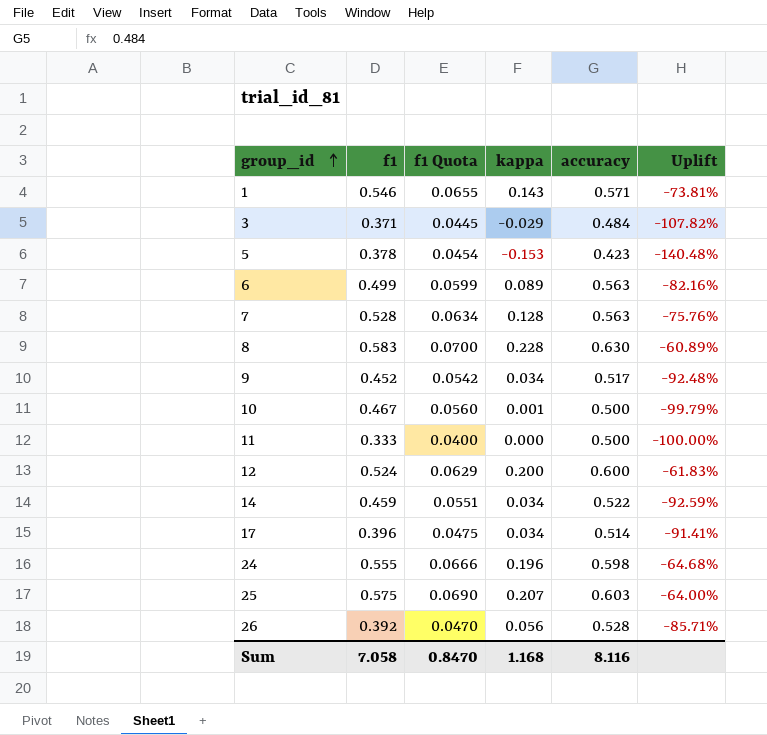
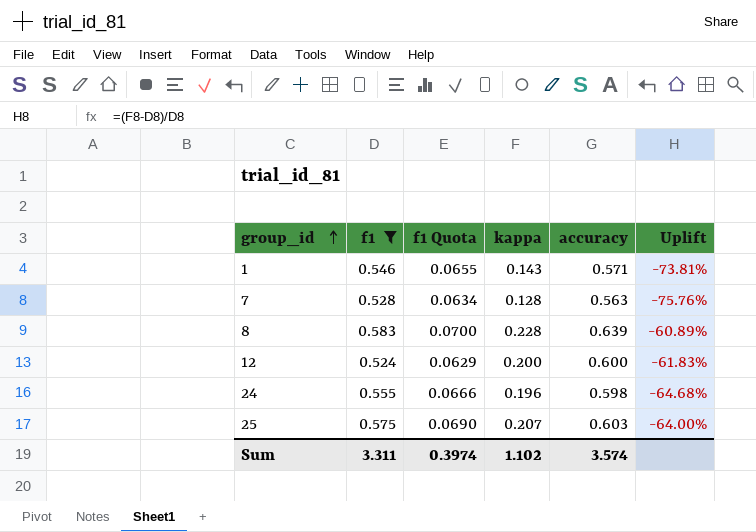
filter: none -> f1 >= 0.524
8 | accuracy: 0.630 -> 0.639
Sum | f1: 7.058 -> 3.311
Sum | f1 Quota: 0.8470 -> 0.3974
Sum | kappa: 1.168 -> 1.102
Sum | accuracy: 8.116 -> 3.574

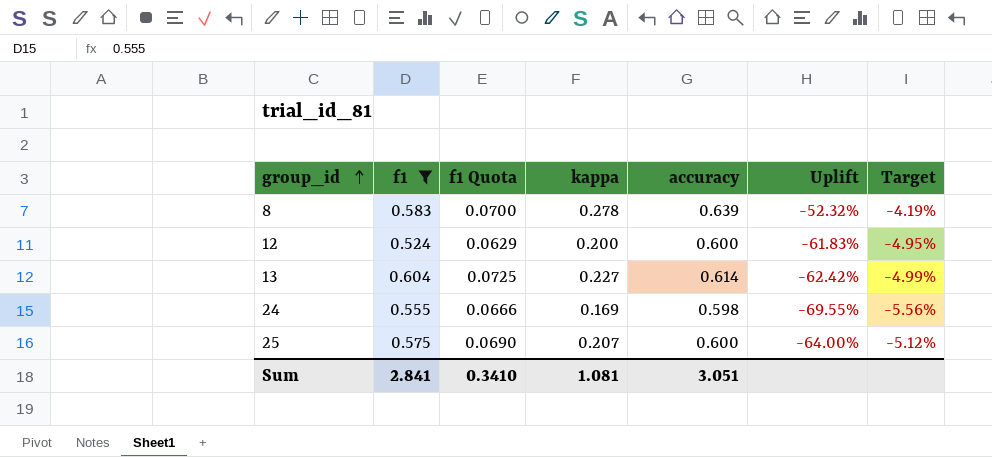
column Target | formula: none -> [Uplift] * 0.08
row 1: 0.546 | 0.0655 | 0.143 | 0.571 | -73.81% -> none
row 7: 0.528 | 0.0634 | 0.128 | 0.563 | -75.76% -> none
8 | kappa: 0.228 -> 0.278
8 | Uplift: -60.89% -> -52.32%
row 13: none -> 0.604 | 0.0725 | 0.227 | 0.614 | -62.42% | -4.99%
24 | kappa: 0.196 -> 0.169
24 | Uplift: -64.68% -> -69.55%
25 | accuracy: 0.603 -> 0.600
Sum | f1: 3.311 -> 2.841
Sum | f1 Quota: 0.3974 -> 0.3410
Sum | kappa: 1.102 -> 1.081
Sum | accuracy: 3.574 -> 3.051

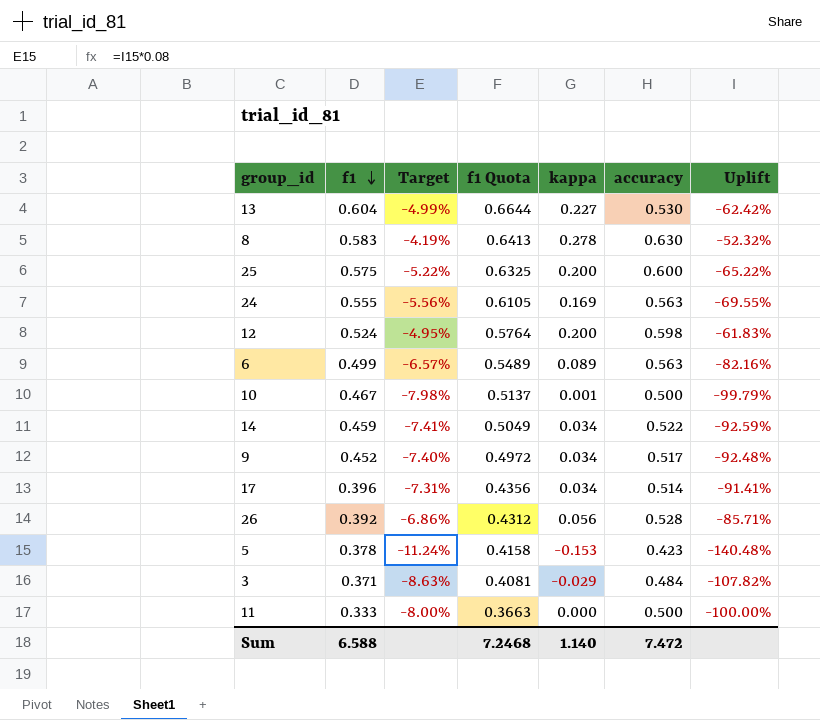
filter: f1 >= 0.524 -> none
row order: group_id ascending -> f1 descending
column Target | position: 7 -> 3
column f1 Quota | formula: [f1] * 0.12 -> [f1] * 1.1
13 | accuracy: 0.614 -> 0.530
8 | accuracy: 0.639 -> 0.630
25 | Target: -5.12% -> -5.22%
25 | kappa: 0.207 -> 0.200
25 | Uplift: -64.00% -> -65.22%
24 | accuracy: 0.598 -> 0.563
12 | accuracy: 0.600 -> 0.598
Sum | f1: 2.841 -> 6.588
Sum | f1 Quota: 0.3410 -> 7.2468
Sum | kappa: 1.081 -> 1.140
Sum | accuracy: 3.051 -> 7.472

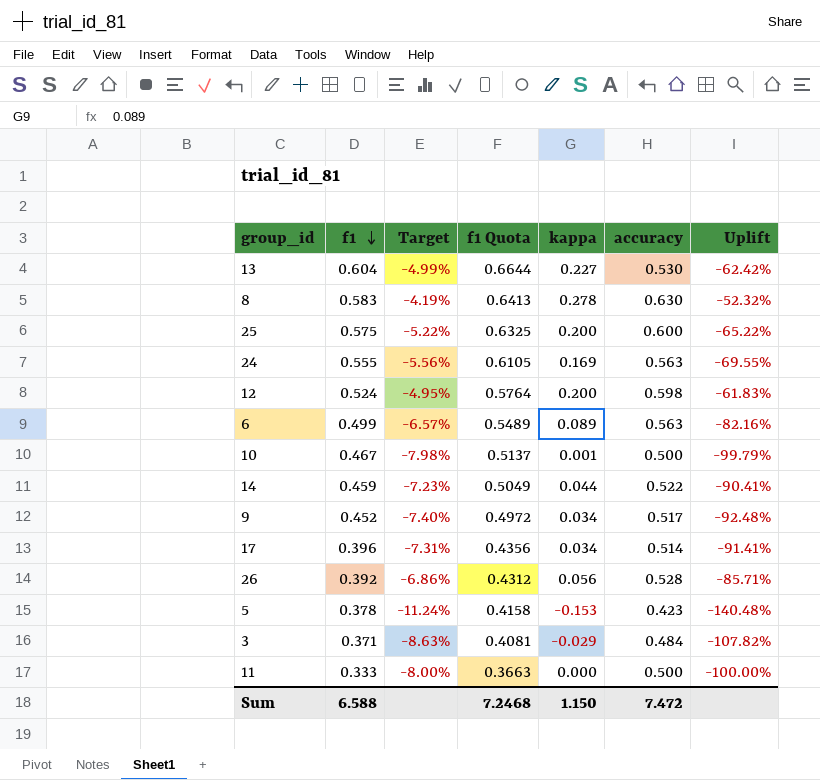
14 | Target: -7.41% -> -7.23%
14 | kappa: 0.034 -> 0.044
14 | Uplift: -92.59% -> -90.41%
Sum | kappa: 1.140 -> 1.150

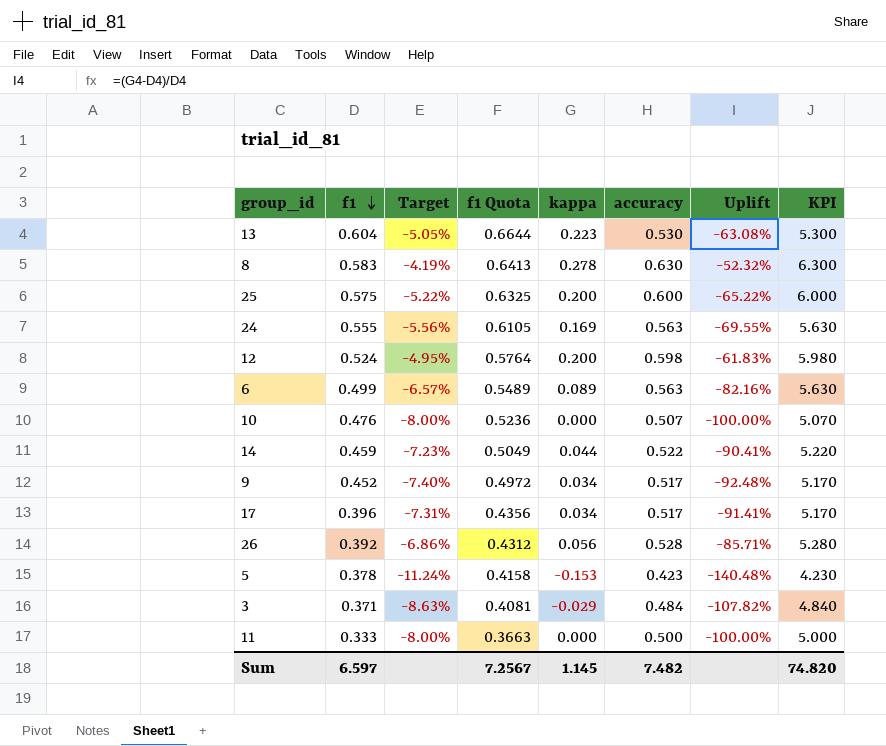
column KPI | formula: none -> [accuracy] * 10
13 | Target: -4.99% -> -5.05%
13 | kappa: 0.227 -> 0.223
13 | Uplift: -62.42% -> -63.08%
10 | f1: 0.467 -> 0.476
10 | Target: -7.98% -> -8.00%
10 | f1 Quota: 0.5137 -> 0.5236
10 | kappa: 0.001 -> 0.000
10 | accuracy: 0.500 -> 0.507
10 | Uplift: -99.79% -> -100.00%
17 | accuracy: 0.514 -> 0.517
Sum | f1: 6.588 -> 6.597
Sum | f1 Quota: 7.2468 -> 7.2567
Sum | kappa: 1.150 -> 1.145
Sum | accuracy: 7.472 -> 7.482

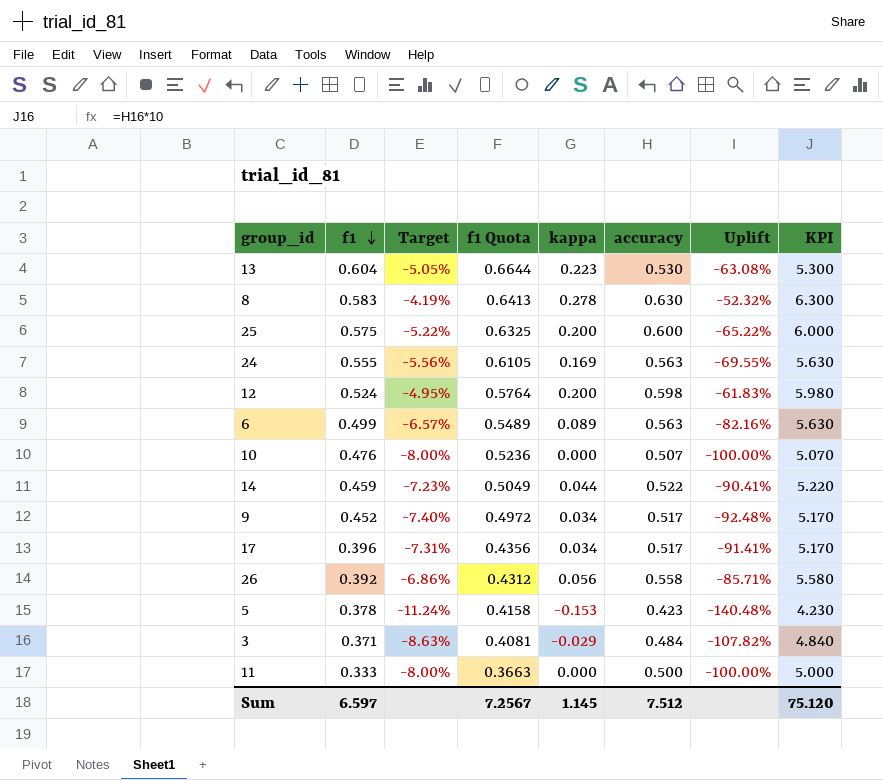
26 | accuracy: 0.528 -> 0.558
26 | KPI: 5.280 -> 5.580
Sum | accuracy: 7.482 -> 7.512
Sum | KPI: 74.820 -> 75.120

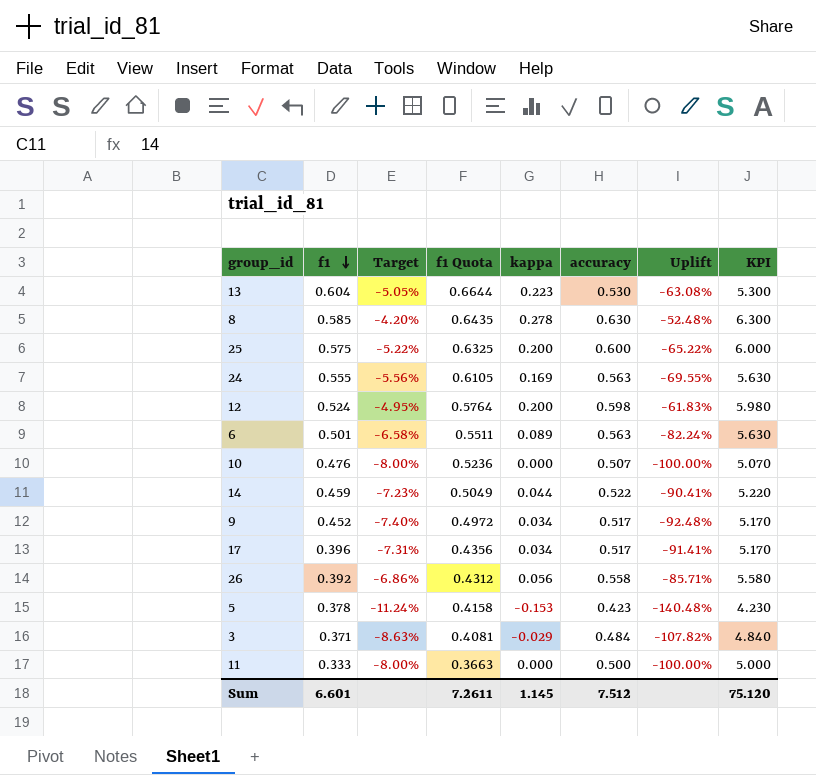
8 | f1: 0.583 -> 0.585
8 | Target: -4.19% -> -4.20%
8 | f1 Quota: 0.6413 -> 0.6435
8 | Uplift: -52.32% -> -52.48%
6 | f1: 0.499 -> 0.501
6 | Target: -6.57% -> -6.58%
6 | f1 Quota: 0.5489 -> 0.5511
6 | Uplift: -82.16% -> -82.24%
Sum | f1: 6.597 -> 6.601
Sum | f1 Quota: 7.2567 -> 7.2611

